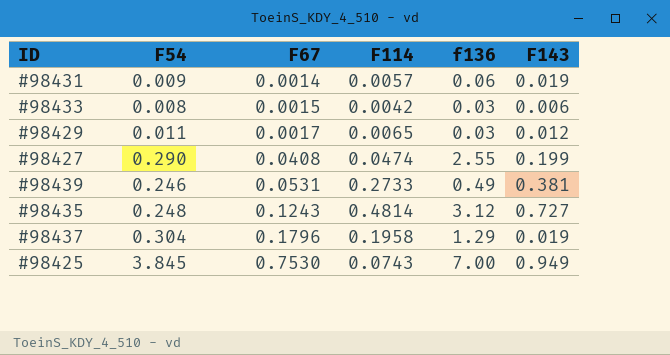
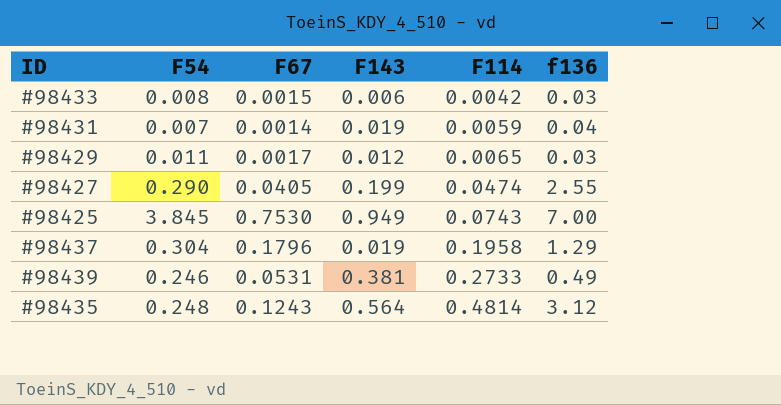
row order: F67 ascending -> F114 ascending
column F143 | position: 6 -> 4
#98431 | F54: 0.009 -> 0.007
#98431 | F114: 0.0057 -> 0.0059
#98431 | f136: 0.06 -> 0.04
#98427 | F67: 0.0408 -> 0.0405
#98435 | F143: 0.727 -> 0.564

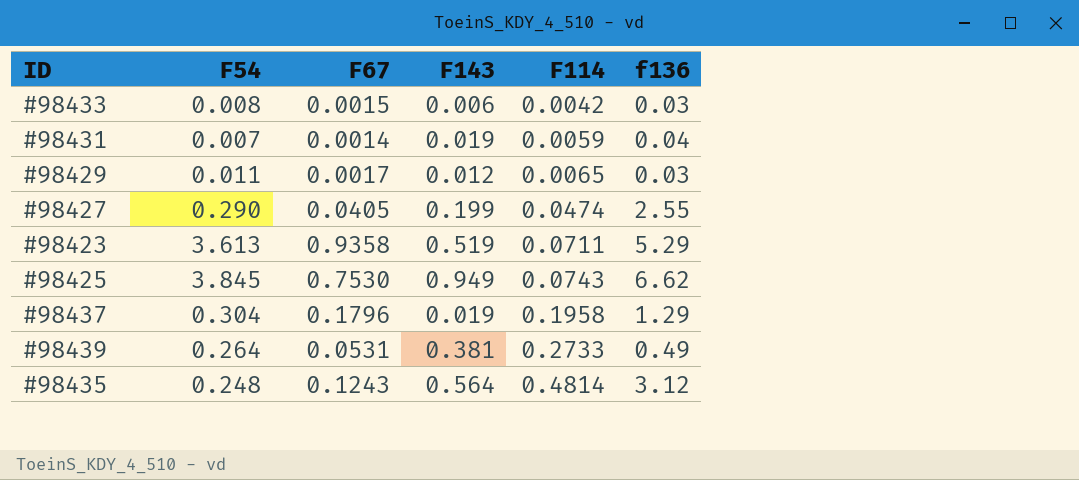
row #98423: none -> 3.613 | 0.9358 | 0.519 | 0.0711 | 5.29
#98425 | f136: 7.00 -> 6.62
#98439 | F54: 0.246 -> 0.264

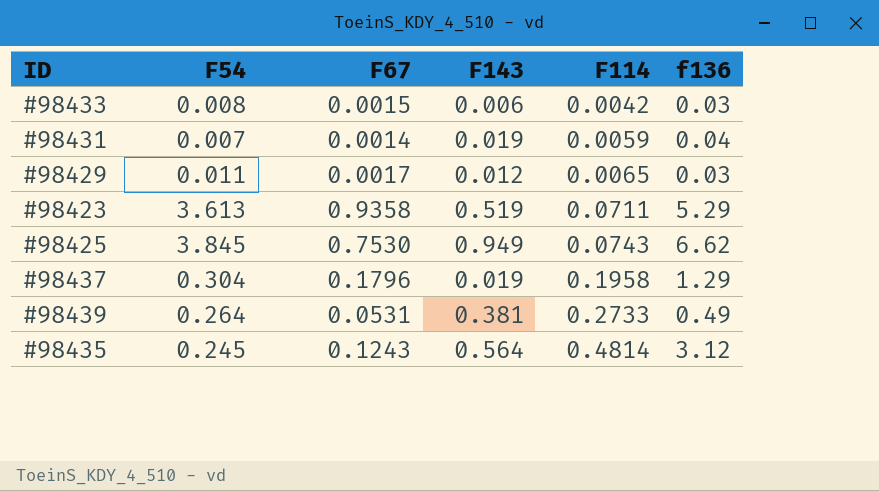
row #98427: 0.290 | 0.0405 | 0.199 | 0.0474 | 2.55 -> none
#98435 | F54: 0.248 -> 0.245

